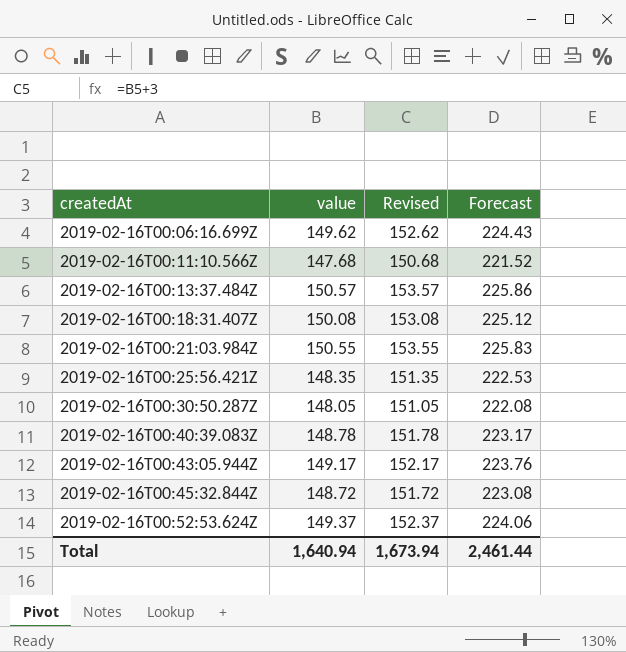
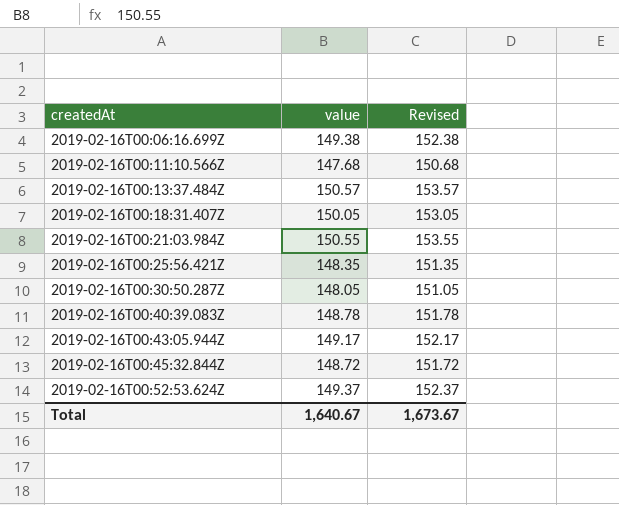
column Forecast | formula: [value] * 1.5 -> none
2019-02-16T00:06:16.699Z | value: 149.62 -> 149.38
2019-02-16T00:06:16.699Z | Revised: 152.62 -> 152.38
2019-02-16T00:18:31.407Z | value: 150.08 -> 150.05
2019-02-16T00:18:31.407Z | Revised: 153.08 -> 153.05
Total | value: 1,640.94 -> 1,640.67
Total | Revised: 1,673.94 -> 1,673.67

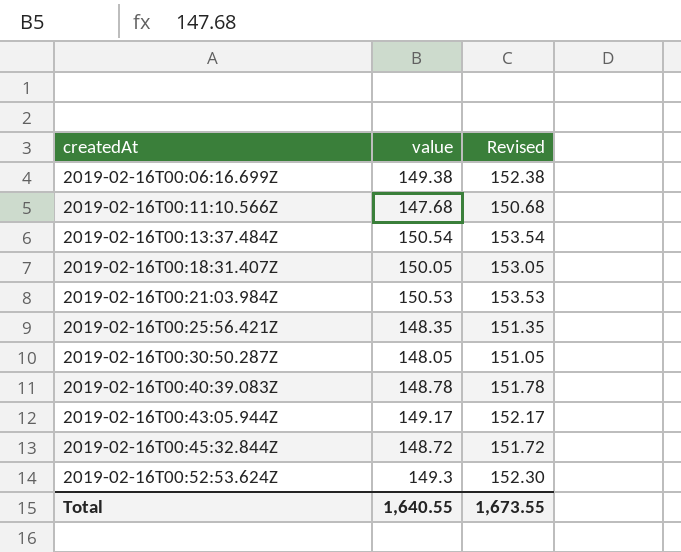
2019-02-16T00:13:37.484Z | value: 150.57 -> 150.54
2019-02-16T00:13:37.484Z | Revised: 153.57 -> 153.54
2019-02-16T00:21:03.984Z | value: 150.55 -> 150.53
2019-02-16T00:21:03.984Z | Revised: 153.55 -> 153.53
2019-02-16T00:52:53.624Z | value: 149.37 -> 149.3
2019-02-16T00:52:53.624Z | Revised: 152.37 -> 152.30
Total | value: 1,640.67 -> 1,640.55
Total | Revised: 1,673.67 -> 1,673.55

